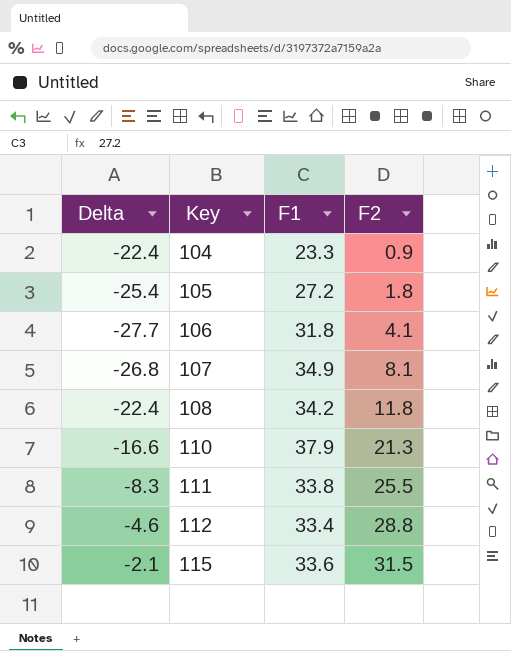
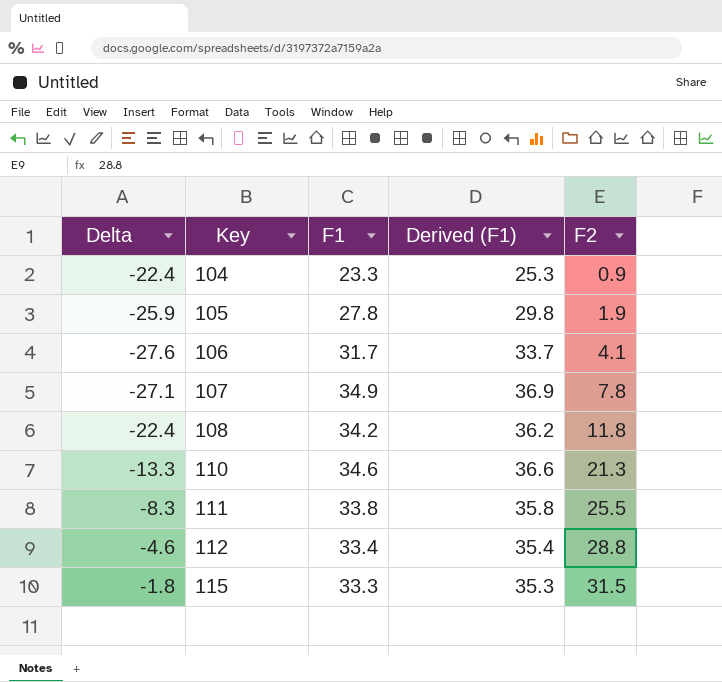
column Derived (F1) | formula: none -> [F1] + 2
105 | Delta: -25.4 -> -25.9
105 | F1: 27.2 -> 27.8
105 | F2: 1.8 -> 1.9
106 | Delta: -27.7 -> -27.6
106 | F1: 31.8 -> 31.7
107 | Delta: -26.8 -> -27.1
107 | F2: 8.1 -> 7.8
110 | Delta: -16.6 -> -13.3
110 | F1: 37.9 -> 34.6
115 | Delta: -2.1 -> -1.8
115 | F1: 33.6 -> 33.3

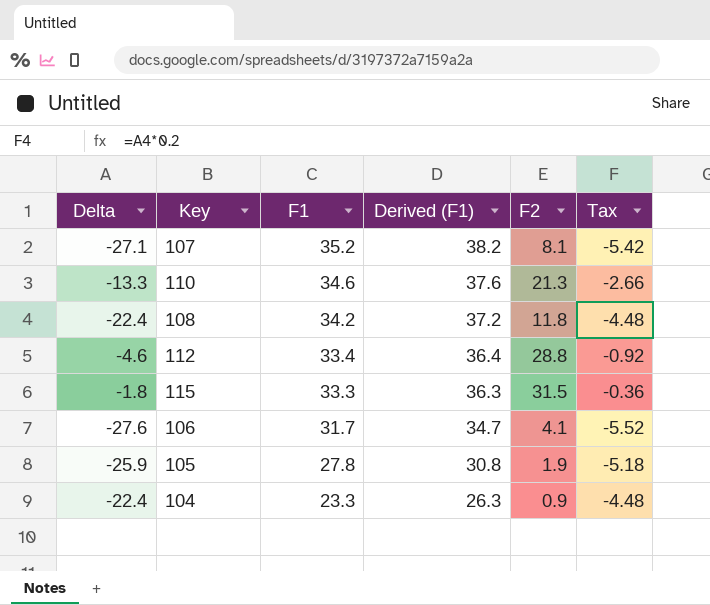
row order: Key ascending -> F1 descending
column Derived (F1) | formula: [F1] + 2 -> [F1] + 3
column Tax | formula: none -> [Delta] * 0.2
row 111: -8.3 | 33.8 | 35.8 | 25.5 -> none
107 | F1: 34.9 -> 35.2
107 | F2: 7.8 -> 8.1

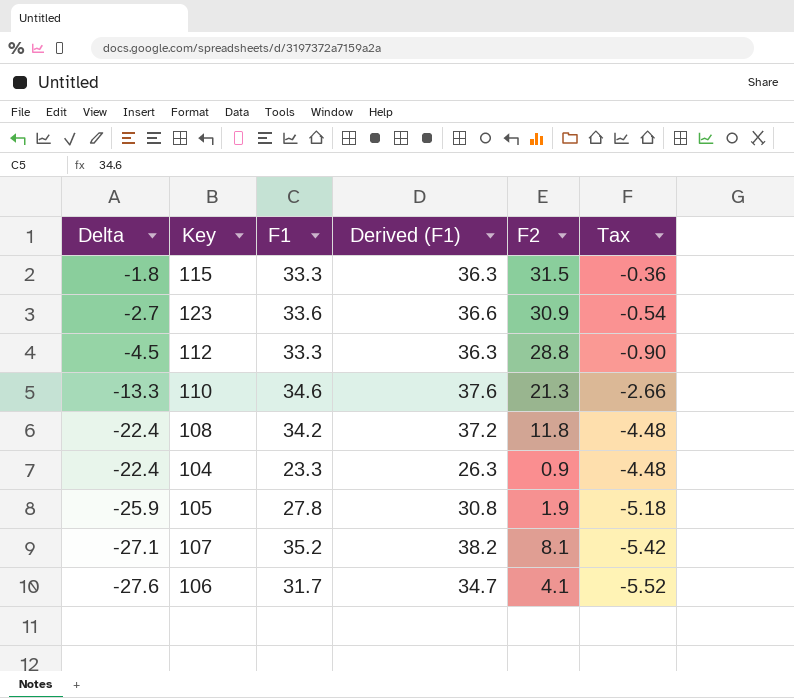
row order: F1 descending -> Delta descending
row 123: none -> -2.7 | 33.6 | 36.6 | 30.9 | -0.54
112 | Delta: -4.6 -> -4.5
112 | F1: 33.4 -> 33.3
112 | Derived (F1): 36.4 -> 36.3
112 | Tax: -0.92 -> -0.90

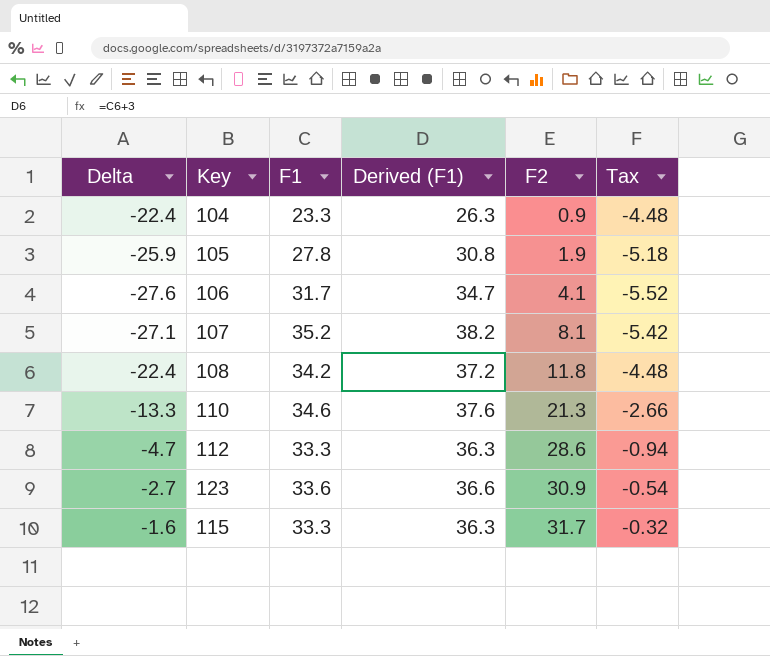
row order: Delta descending -> F2 ascending
112 | Delta: -4.5 -> -4.7
112 | F2: 28.8 -> 28.6
112 | Tax: -0.90 -> -0.94
115 | Delta: -1.8 -> -1.6
115 | F2: 31.5 -> 31.7
115 | Tax: -0.36 -> -0.32

